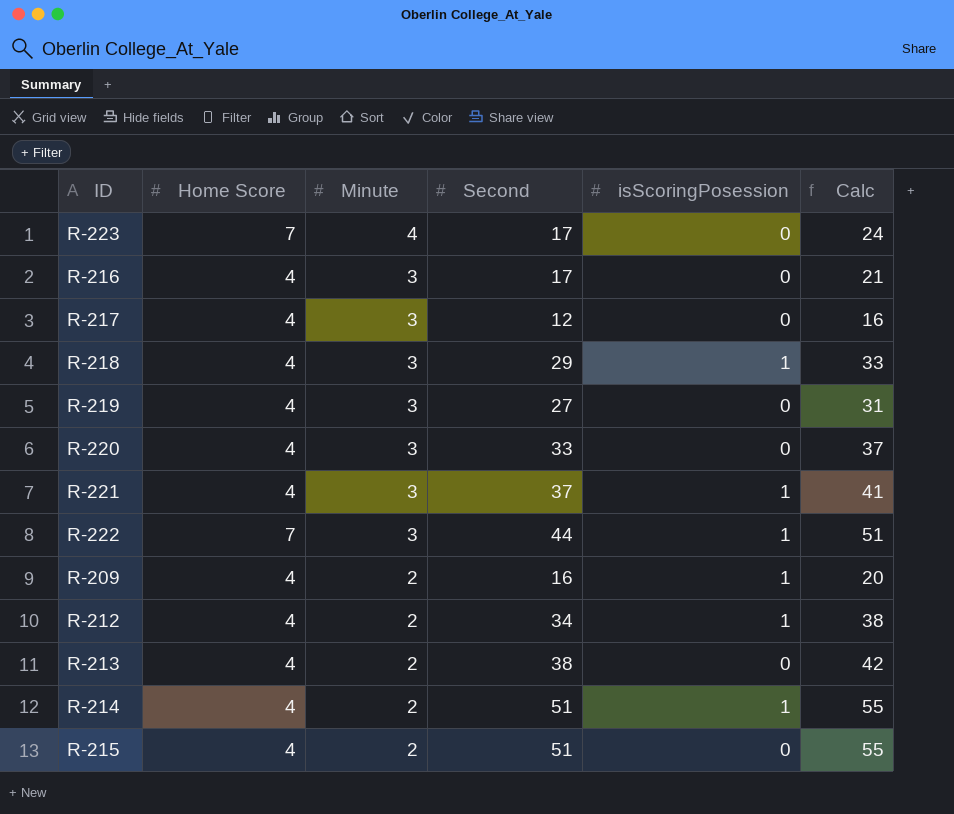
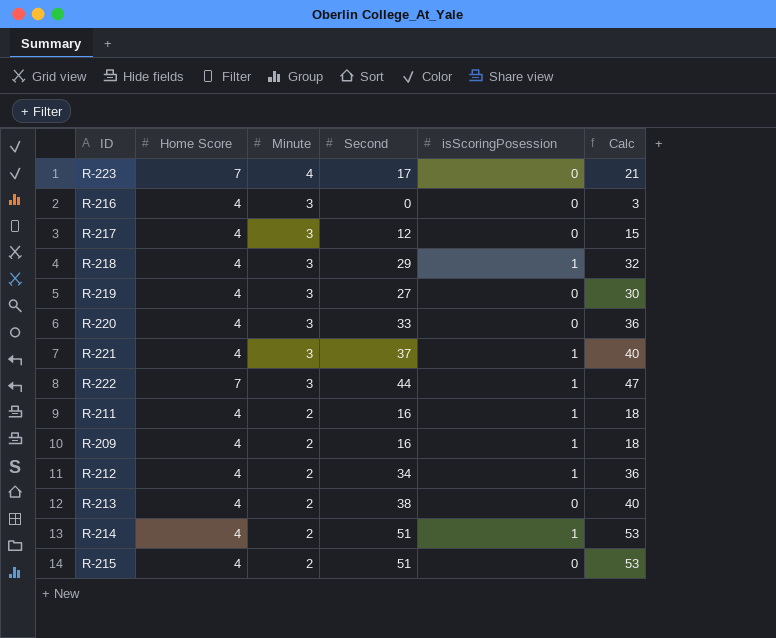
column Calc | formula: [Home Score] + [Second] -> [Minute] + [Second]
R-216 | Second: 17 -> 0
row R-211: none -> 4 | 2 | 16 | 1 | 18

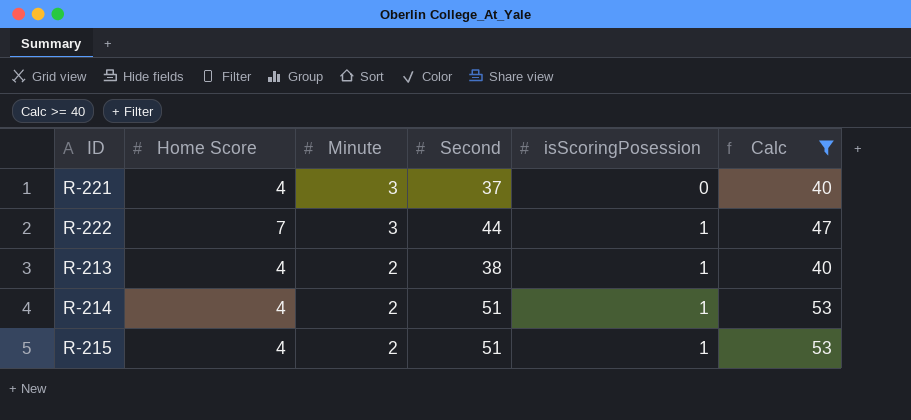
filter: none -> Calc >= 40
R-221 | isScoringPosession: 1 -> 0
R-213 | isScoringPosession: 0 -> 1
R-215 | isScoringPosession: 0 -> 1

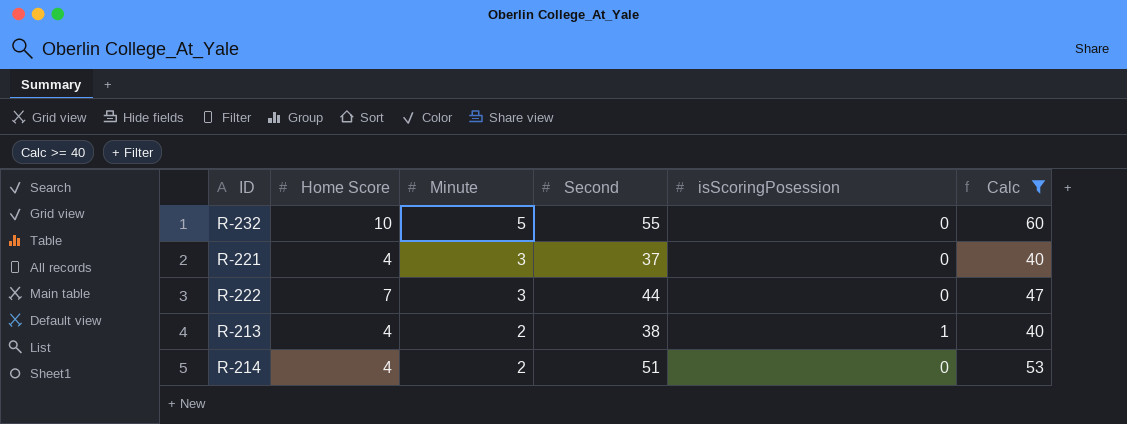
row R-215: 4 | 2 | 51 | 1 | 53 -> none
row R-232: none -> 10 | 5 | 55 | 0 | 60
R-222 | isScoringPosession: 1 -> 0
R-214 | isScoringPosession: 1 -> 0

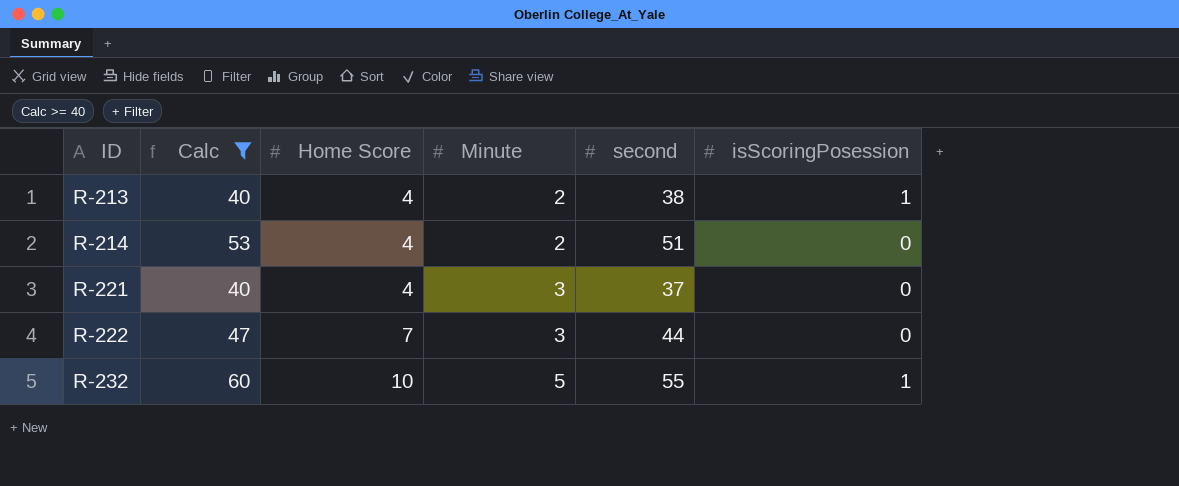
row order: Minute descending -> ID ascending
column Calc | position: 6 -> 2
column name: Second -> second
R-232 | isScoringPosession: 0 -> 1

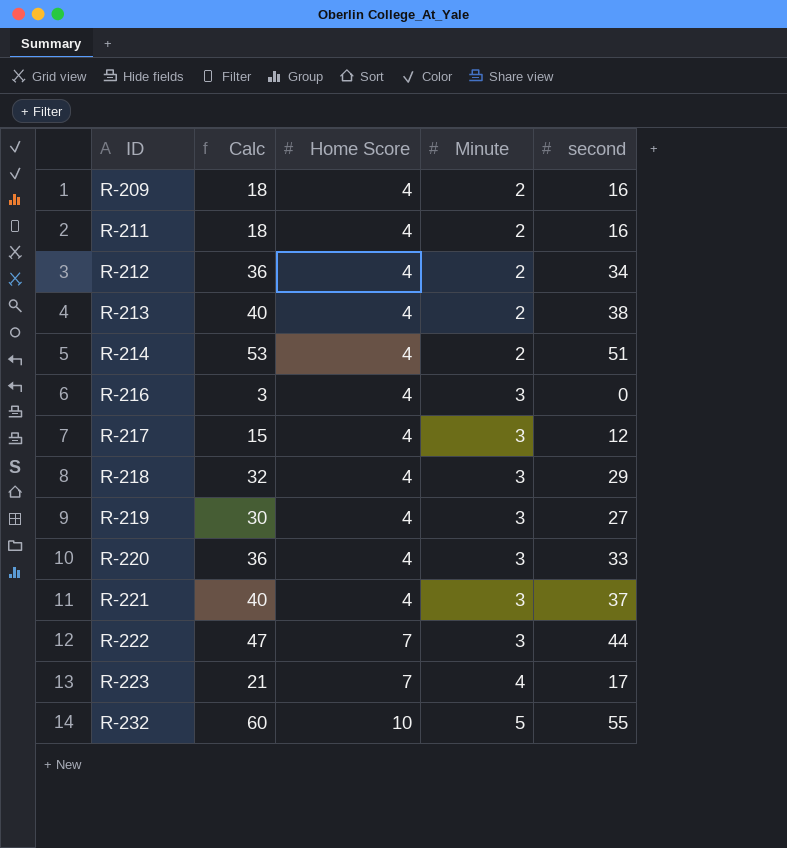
filter: Calc >= 40 -> none
column isScoringPosession | position: 6 -> none

